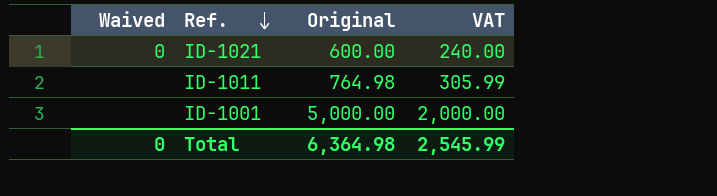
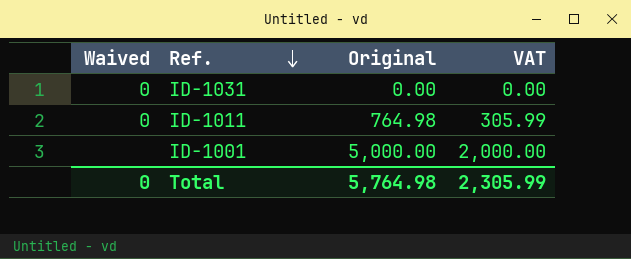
row ID-1021: 0 | 600.00 | 240.00 -> none
row ID-1031: none -> 0 | 0.00 | 0.00
ID-1011 | Waived: none -> 0
Total | Original: 6,364.98 -> 5,764.98
Total | VAT: 2,545.99 -> 2,305.99

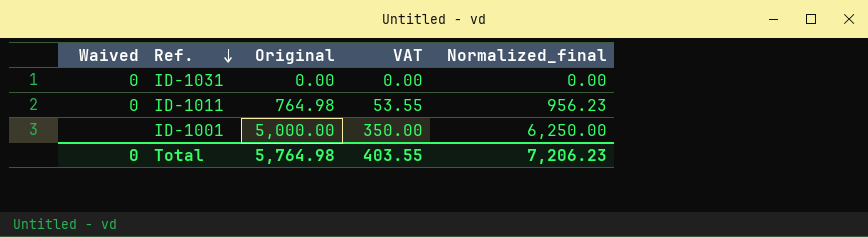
column VAT | formula: [Original] * 0.4 -> [Original] * 0.07
column Normalized_final | formula: none -> [Original] * 1.25
Total | VAT: 2,305.99 -> 403.55

